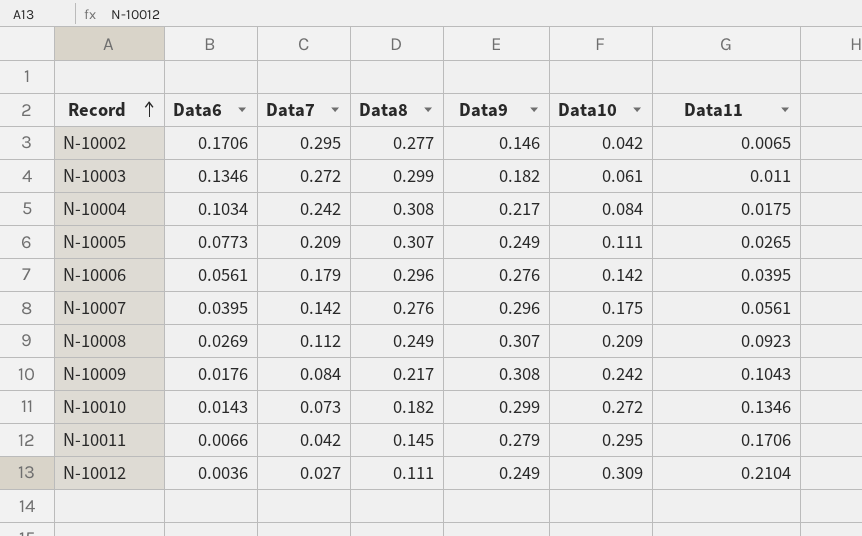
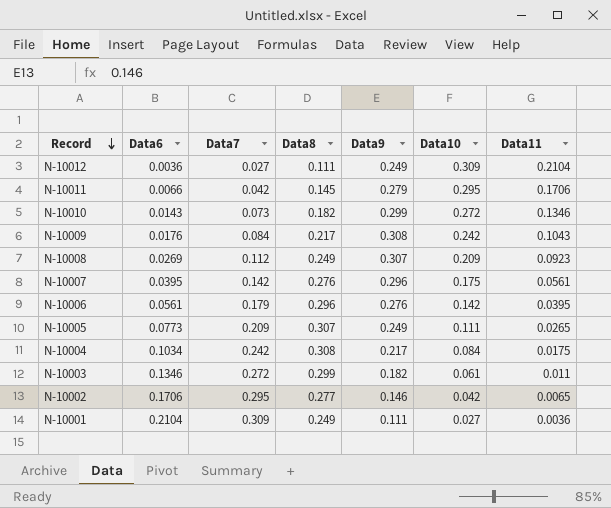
row order: Record ascending -> Record descending
row N-10001: none -> 0.2104 | 0.309 | 0.249 | 0.111 | 0.027 | 0.0036

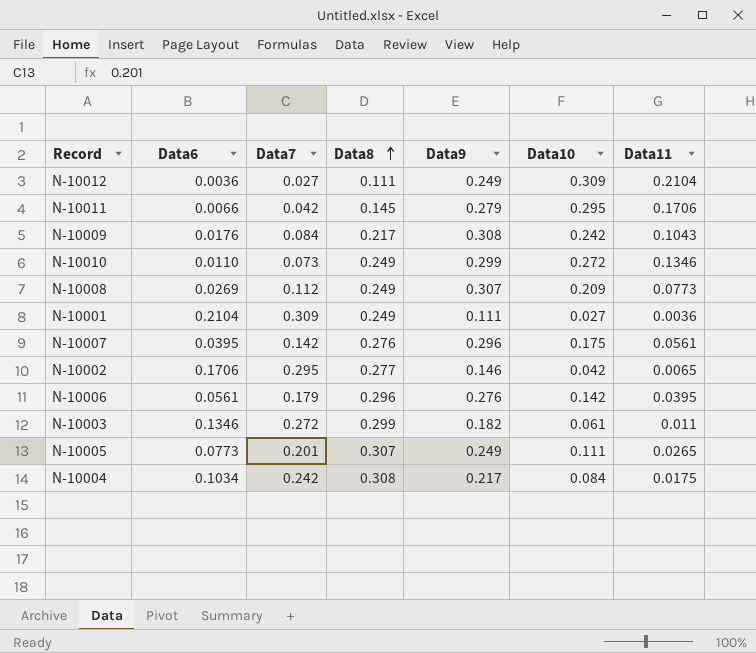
row order: Record descending -> Data8 ascending
N-10010 | Data6: 0.0143 -> 0.0110
N-10010 | Data8: 0.182 -> 0.249
N-10008 | Data11: 0.0923 -> 0.0773
N-10005 | Data7: 0.209 -> 0.201

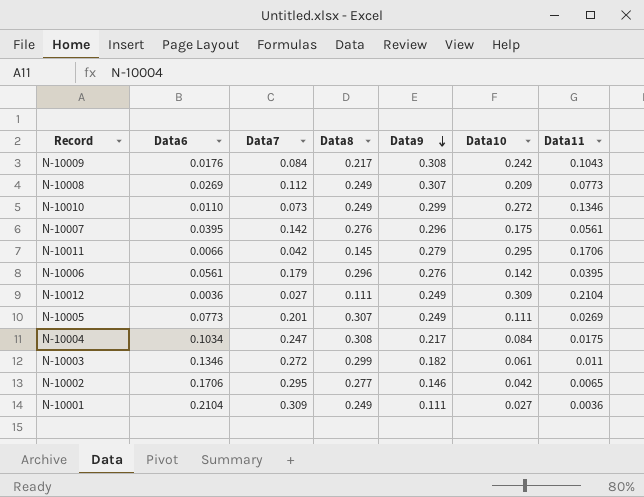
row order: Data8 ascending -> Data9 descending
N-10005 | Data11: 0.0265 -> 0.0269
N-10004 | Data7: 0.242 -> 0.247

